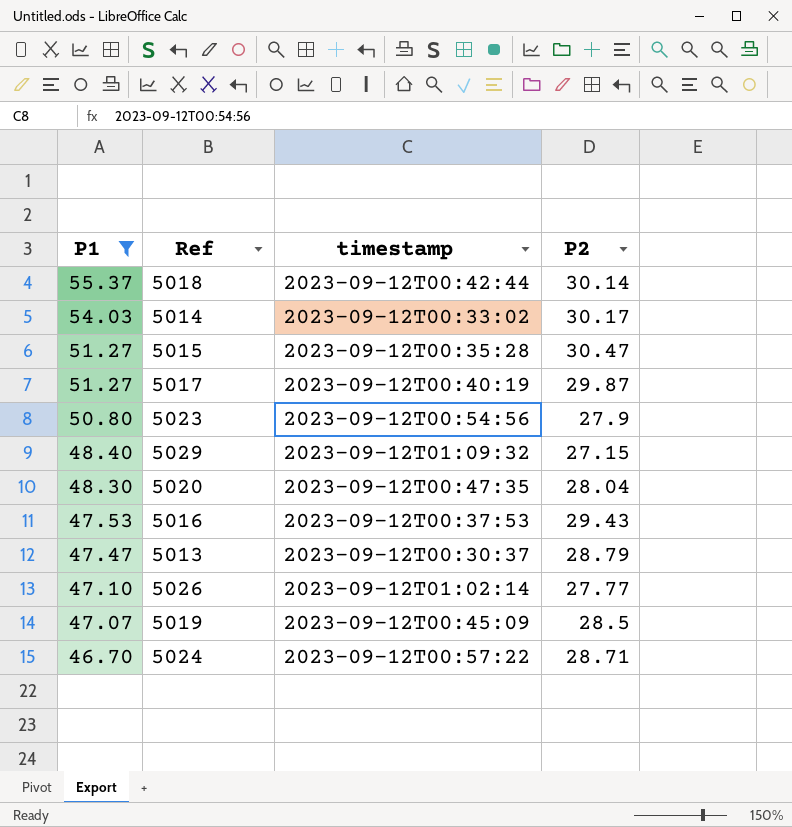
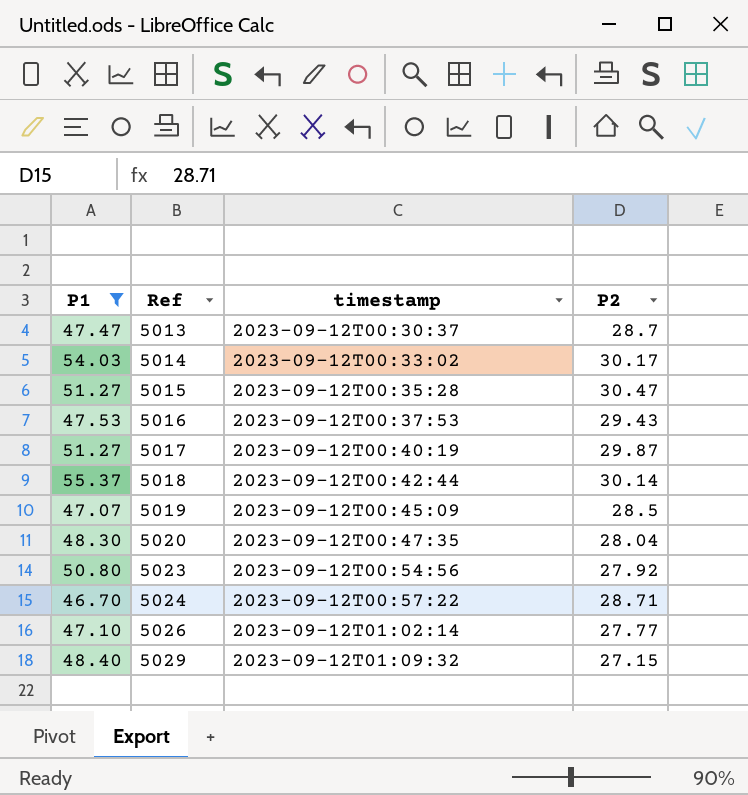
row order: P1 descending -> Ref ascending
5013 | P2: 28.79 -> 28.7
5023 | P2: 27.9 -> 27.92

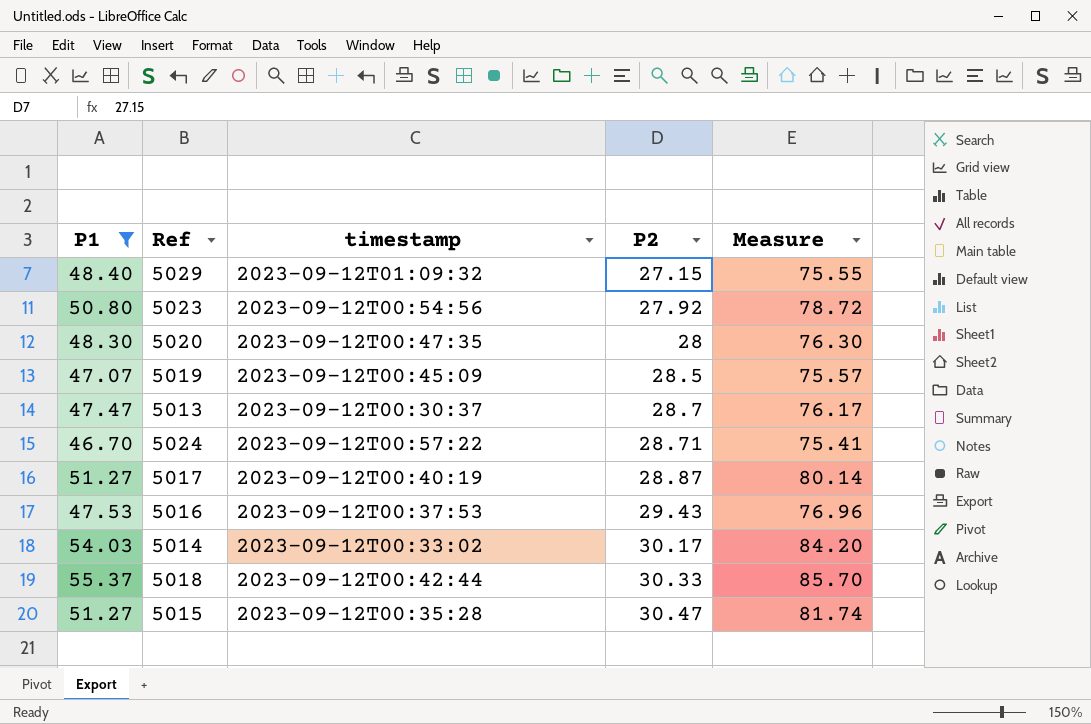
row order: Ref ascending -> P2 ascending
column Measure | formula: none -> [P1] + [P2]
row 5026: 47.10 | 2023-09-12T01:02:14 | 27.77 -> none
5020 | P2: 28.04 -> 28
5017 | P2: 29.87 -> 28.87
5018 | P2: 30.14 -> 30.33

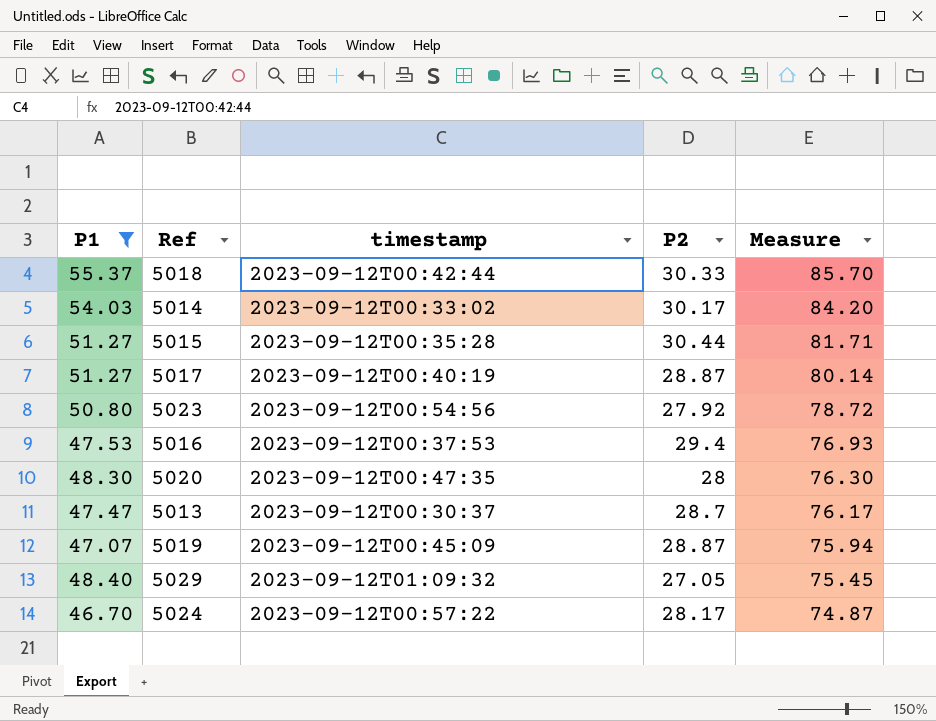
row order: P2 ascending -> Measure descending
5015 | P2: 30.47 -> 30.44
5015 | Measure: 81.74 -> 81.71
5016 | P2: 29.43 -> 29.4
5016 | Measure: 76.96 -> 76.93
5019 | P2: 28.5 -> 28.87
5019 | Measure: 75.57 -> 75.94
5029 | P2: 27.15 -> 27.05
5029 | Measure: 75.55 -> 75.45
5024 | P2: 28.71 -> 28.17
5024 | Measure: 75.41 -> 74.87

